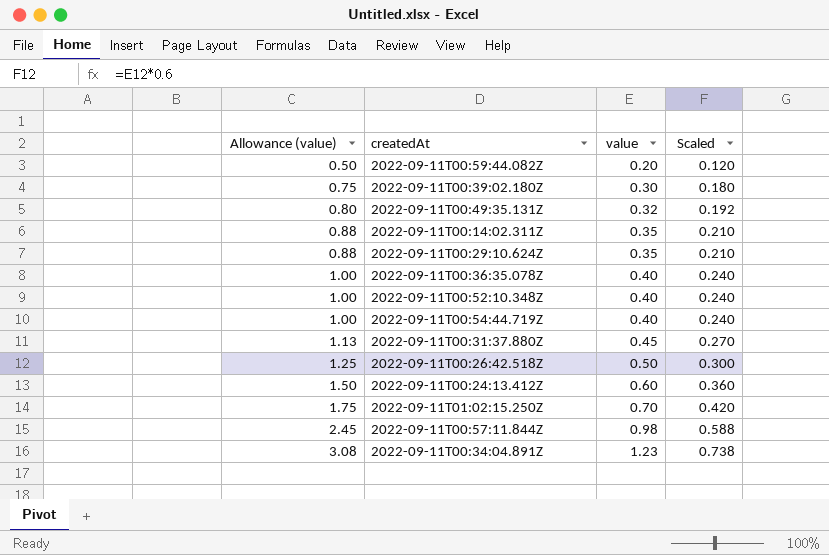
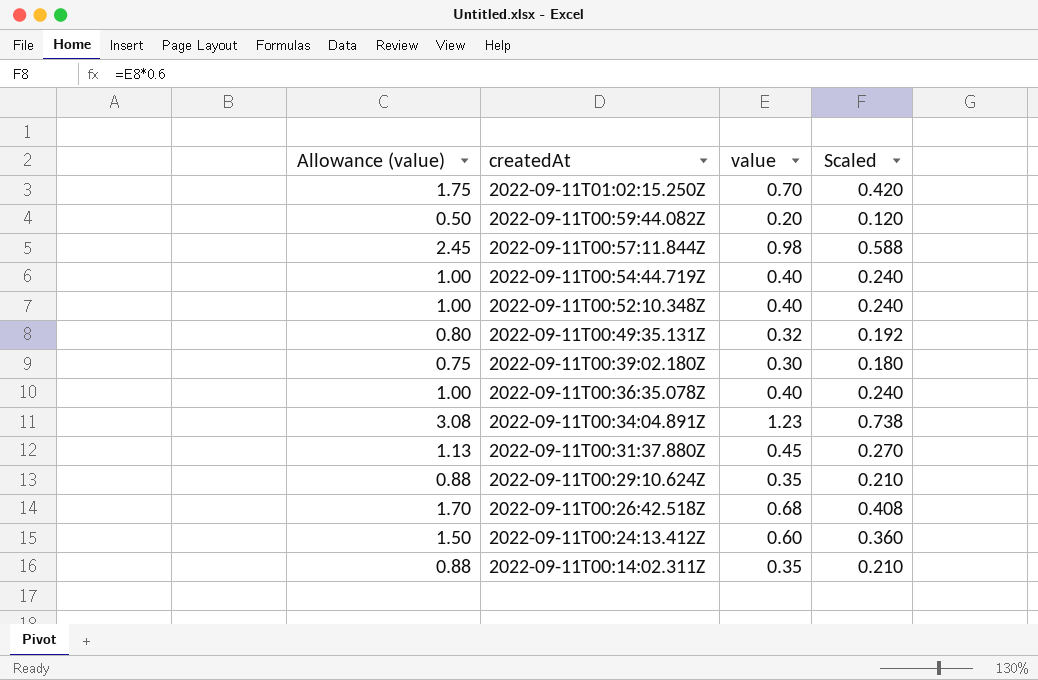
row order: Allowance (value) ascending -> createdAt descending
2022-09-11T00:26:42.518Z | Allowance (value): 1.25 -> 1.70
2022-09-11T00:26:42.518Z | value: 0.50 -> 0.68
2022-09-11T00:26:42.518Z | Scaled: 0.300 -> 0.408

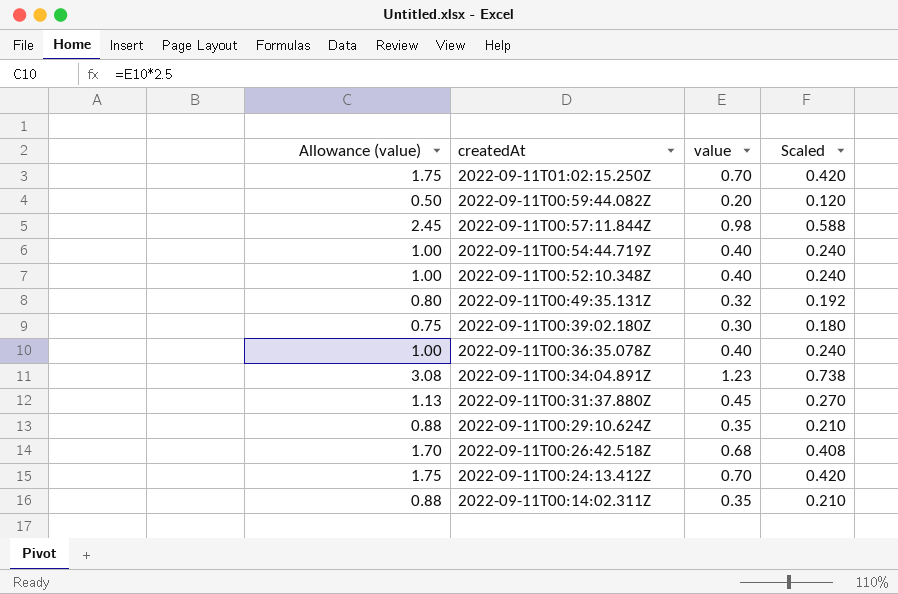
2022-09-11T00:24:13.412Z | Allowance (value): 1.50 -> 1.75
2022-09-11T00:24:13.412Z | value: 0.60 -> 0.70
2022-09-11T00:24:13.412Z | Scaled: 0.360 -> 0.420

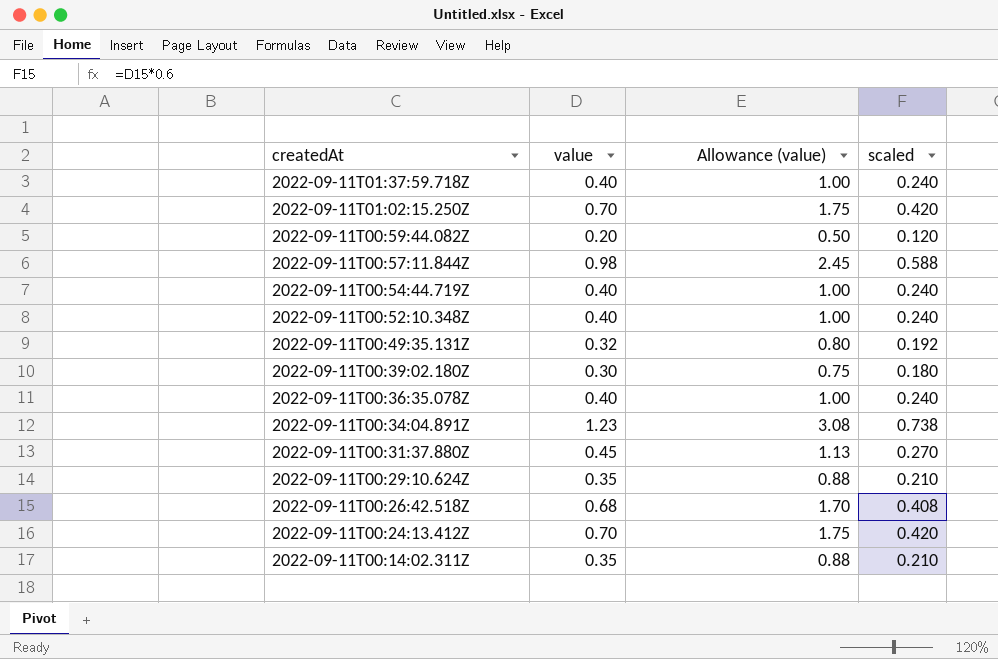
column Allowance (value) | position: 1 -> 3
column name: Scaled -> scaled
row 2022-09-11T01:37:59.718Z: none -> 0.40 | 1.00 | 0.240

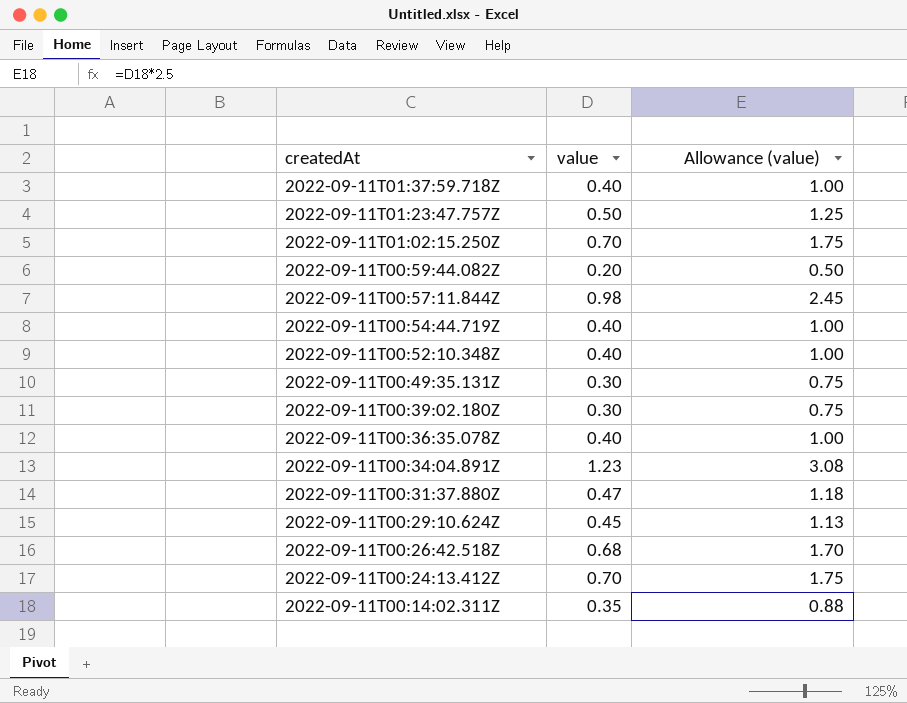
column scaled | formula: [value] * 0.6 -> none
row 2022-09-11T01:23:47.757Z: none -> 0.50 | 1.25
2022-09-11T00:49:35.131Z | value: 0.32 -> 0.30
2022-09-11T00:49:35.131Z | Allowance (value): 0.80 -> 0.75
2022-09-11T00:31:37.880Z | value: 0.45 -> 0.47
2022-09-11T00:31:37.880Z | Allowance (value): 1.13 -> 1.18
2022-09-11T00:29:10.624Z | value: 0.35 -> 0.45
2022-09-11T00:29:10.624Z | Allowance (value): 0.88 -> 1.13

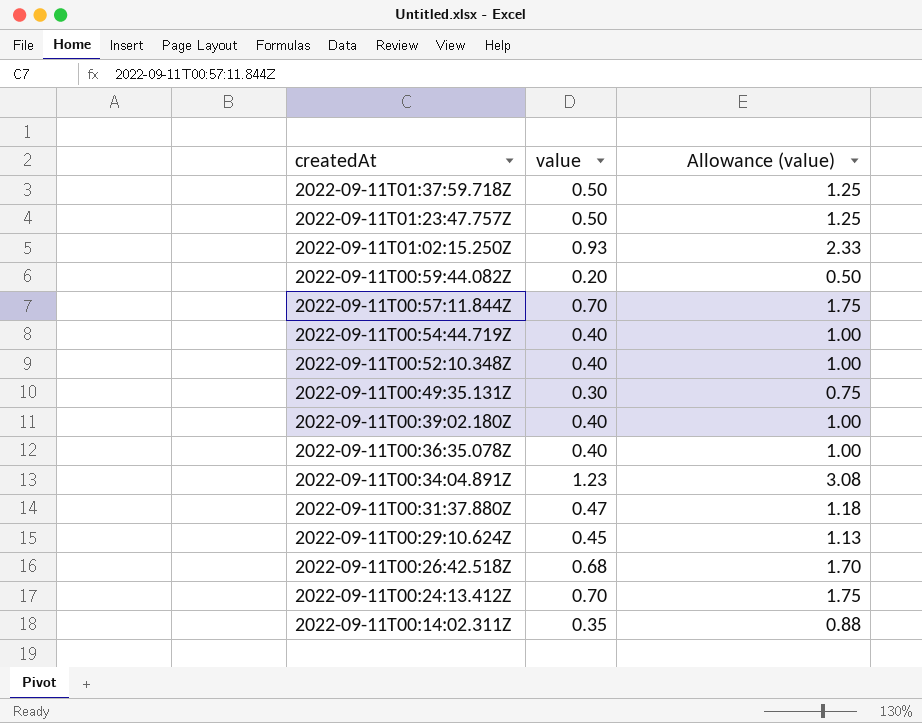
2022-09-11T01:37:59.718Z | value: 0.40 -> 0.50
2022-09-11T01:37:59.718Z | Allowance (value): 1.00 -> 1.25
2022-09-11T01:02:15.250Z | value: 0.70 -> 0.93
2022-09-11T01:02:15.250Z | Allowance (value): 1.75 -> 2.33
2022-09-11T00:57:11.844Z | value: 0.98 -> 0.70
2022-09-11T00:57:11.844Z | Allowance (value): 2.45 -> 1.75
2022-09-11T00:39:02.180Z | value: 0.30 -> 0.40
2022-09-11T00:39:02.180Z | Allowance (value): 0.75 -> 1.00

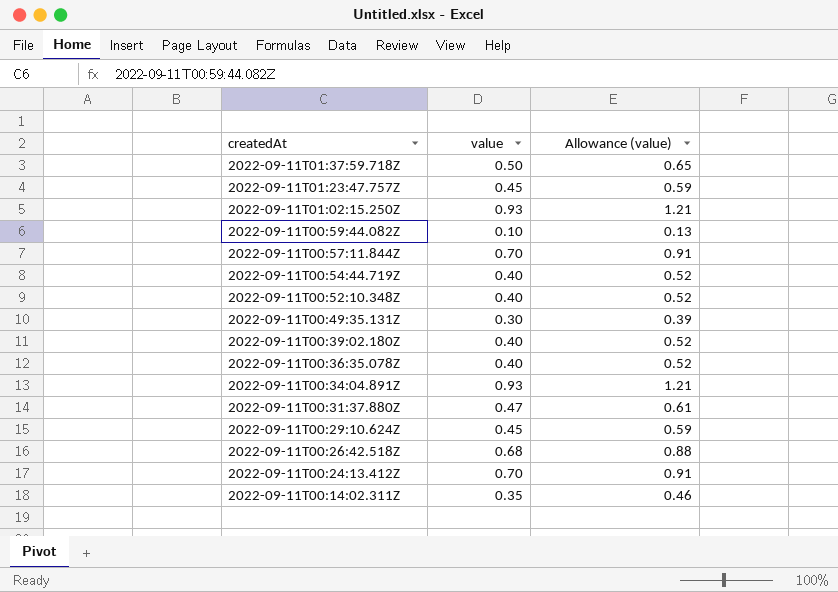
column Allowance (value) | formula: [value] * 2.5 -> [value] * 1.3
2022-09-11T01:23:47.757Z | value: 0.50 -> 0.45
2022-09-11T00:59:44.082Z | value: 0.20 -> 0.10
2022-09-11T00:34:04.891Z | value: 1.23 -> 0.93

